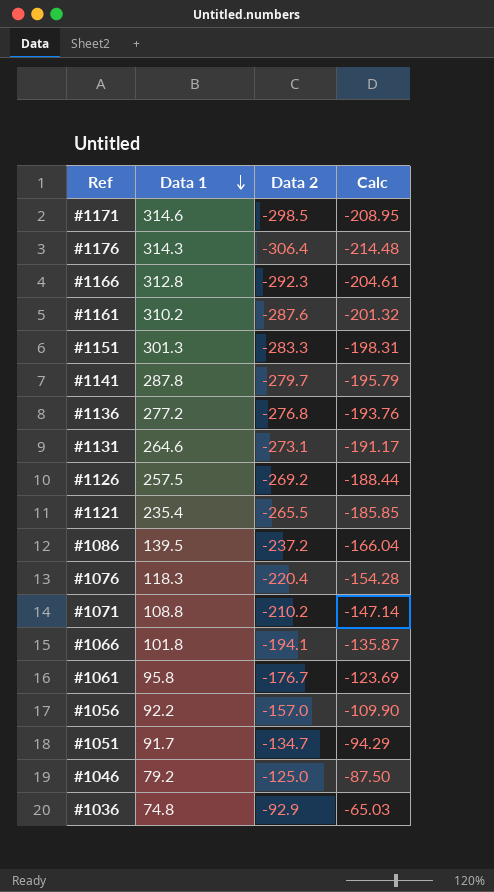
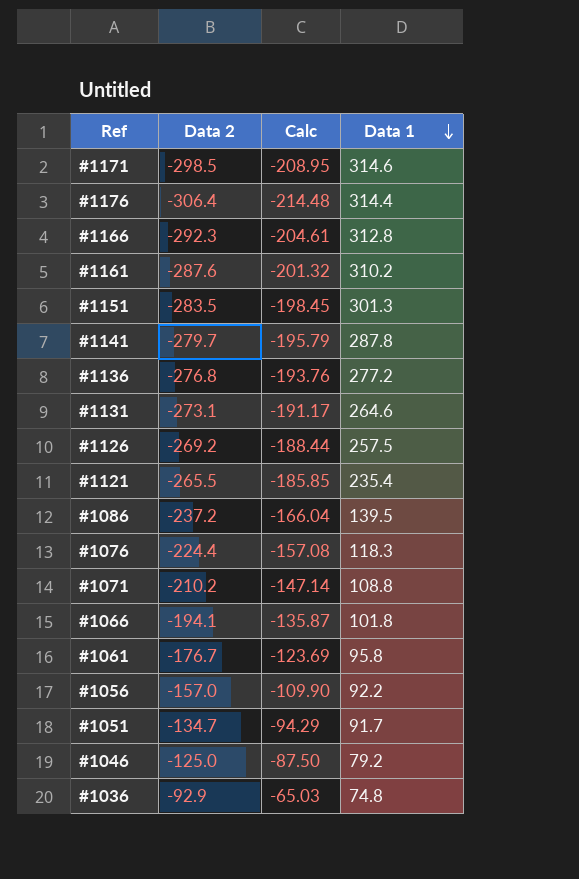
column Data 1 | position: 2 -> 4
#1176 | Data 1: 314.3 -> 314.4
#1151 | Data 2: -283.3 -> -283.5
#1151 | Calc: -198.31 -> -198.45
#1076 | Data 2: -220.4 -> -224.4
#1076 | Calc: -154.28 -> -157.08

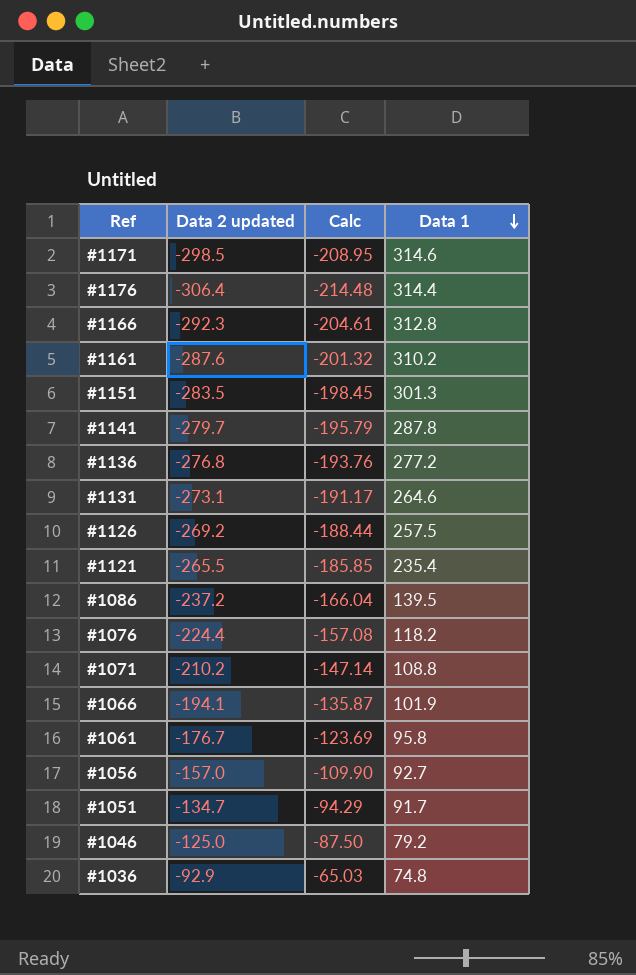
column name: Data 2 -> Data 2 updated
#1076 | Data 1: 118.3 -> 118.2
#1066 | Data 1: 101.8 -> 101.9
#1056 | Data 1: 92.2 -> 92.7

